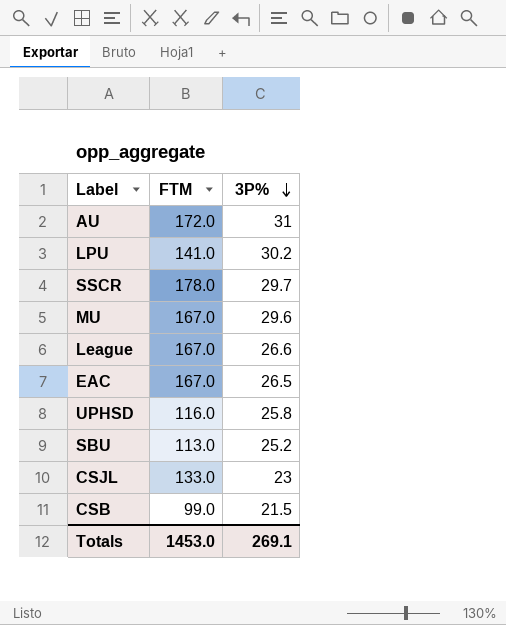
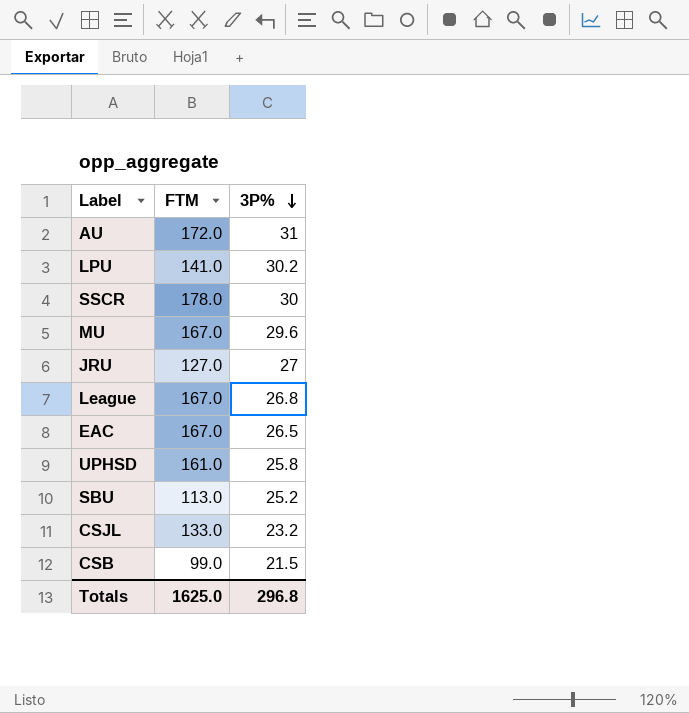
SSCR | 3P%: 29.7 -> 30
row JRU: none -> 127.0 | 27
League | 3P%: 26.6 -> 26.8
UPHSD | FTM: 116.0 -> 161.0
CSJL | 3P%: 23 -> 23.2
Totals | FTM: 1453.0 -> 1625.0
Totals | 3P%: 269.1 -> 296.8

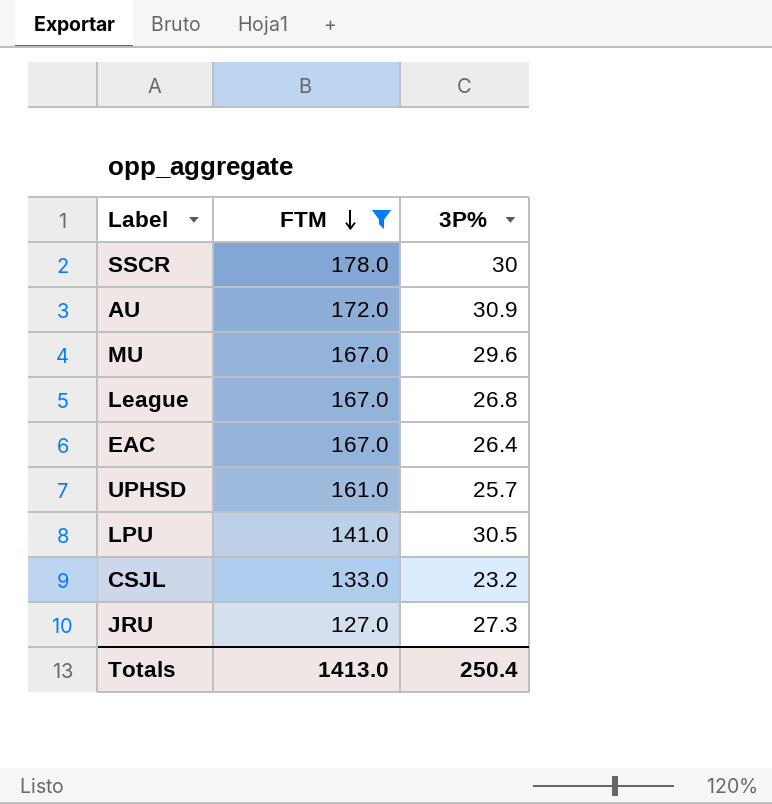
filter: none -> FTM >= 127.0
row order: 3P% descending -> FTM descending
AU | 3P%: 31 -> 30.9
EAC | 3P%: 26.5 -> 26.4
UPHSD | 3P%: 25.8 -> 25.7
LPU | 3P%: 30.2 -> 30.5
JRU | 3P%: 27 -> 27.3
Totals | FTM: 1625.0 -> 1413.0
Totals | 3P%: 296.8 -> 250.4

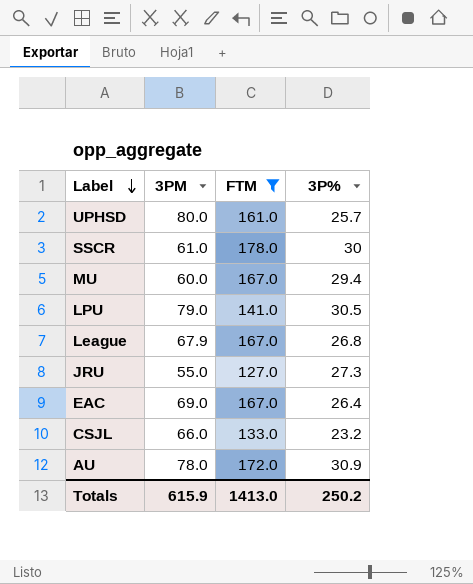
row order: FTM descending -> Label descending
column 3PM | position: none -> 2
MU | 3P%: 29.6 -> 29.4
Totals | 3P%: 250.4 -> 250.2

